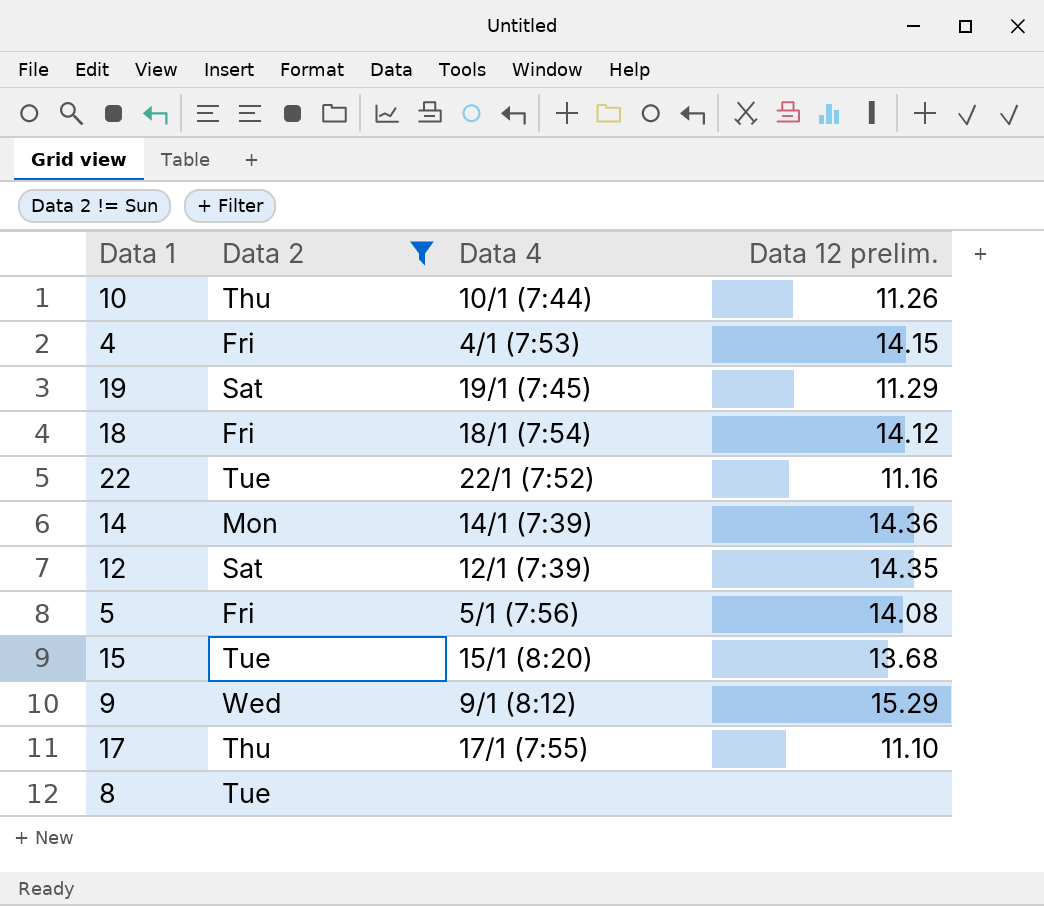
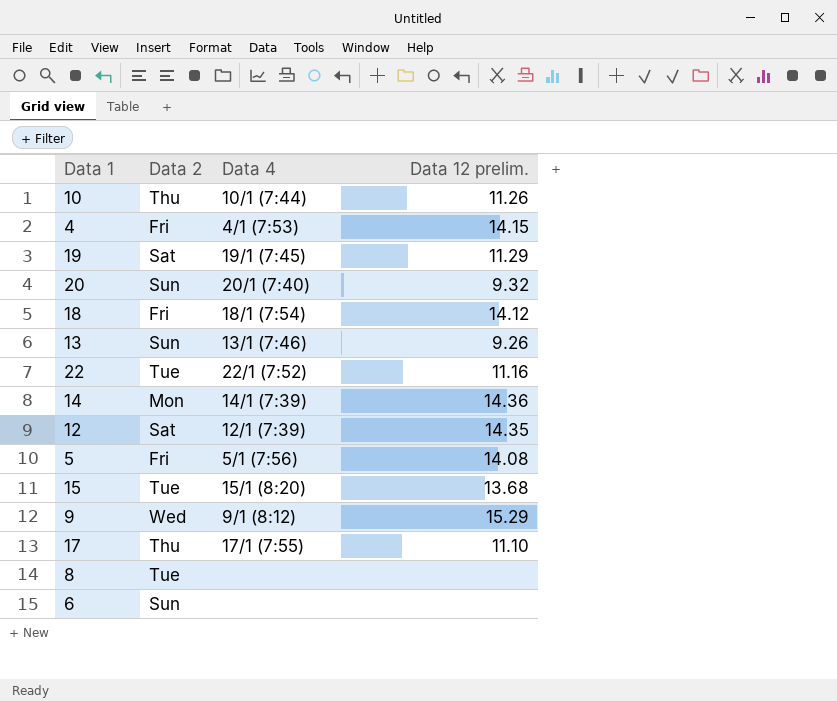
filter: Data 2 != Sun -> none

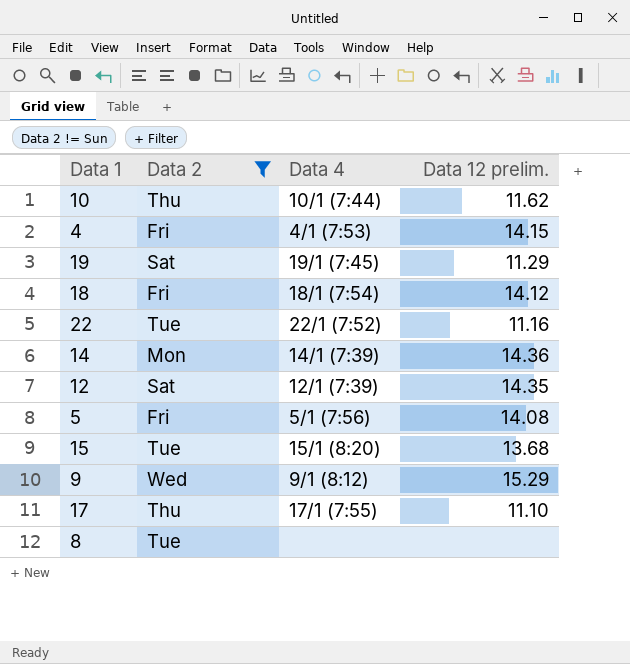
filter: none -> Data 2 != Sun
10 | Data 12 prelim.: 11.26 -> 11.62

